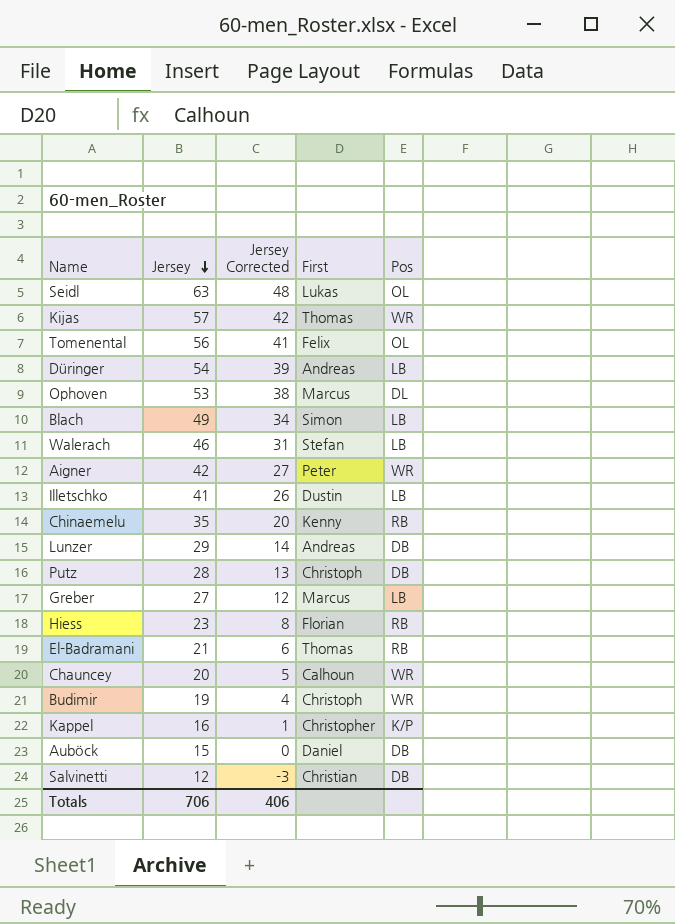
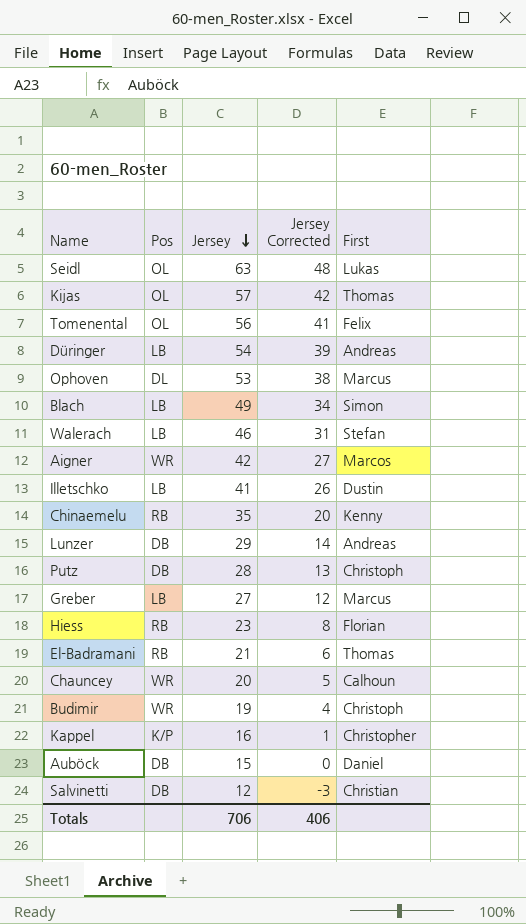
column Pos | position: 5 -> 2
Kijas | Pos: WR -> OL
Aigner | First: Peter -> Marcos

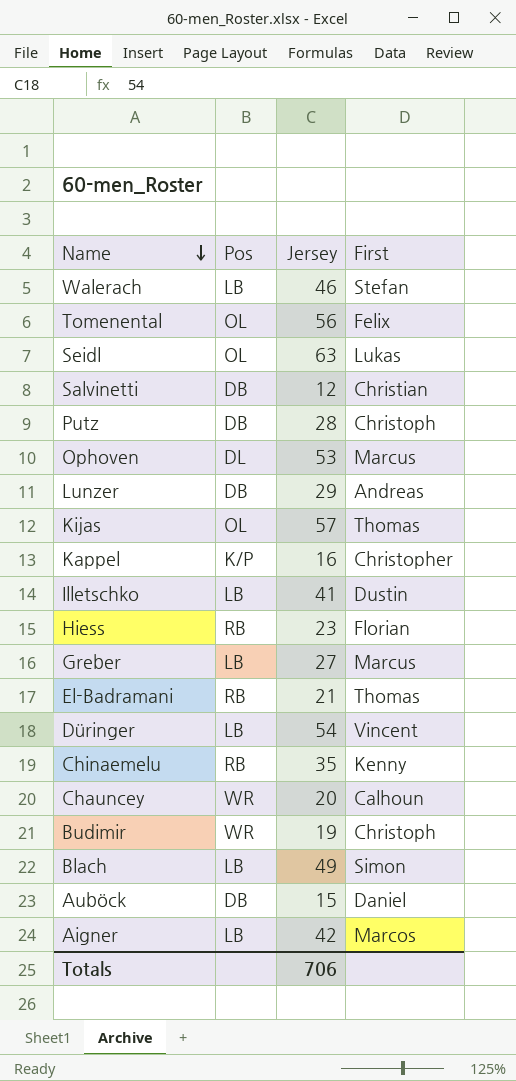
row order: Jersey descending -> Name descending
column Jersey Corrected | formula: [Jersey] - 15 -> none
Düringer | First: Andreas -> Vincent
Aigner | Pos: WR -> LB

